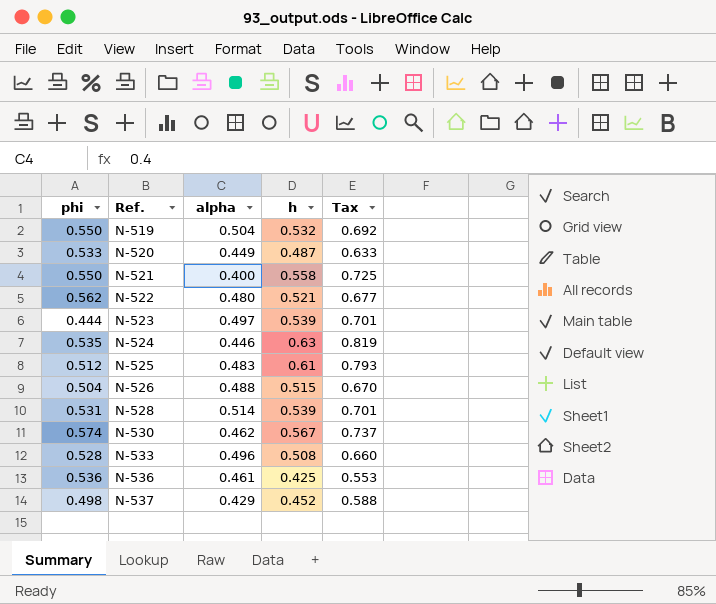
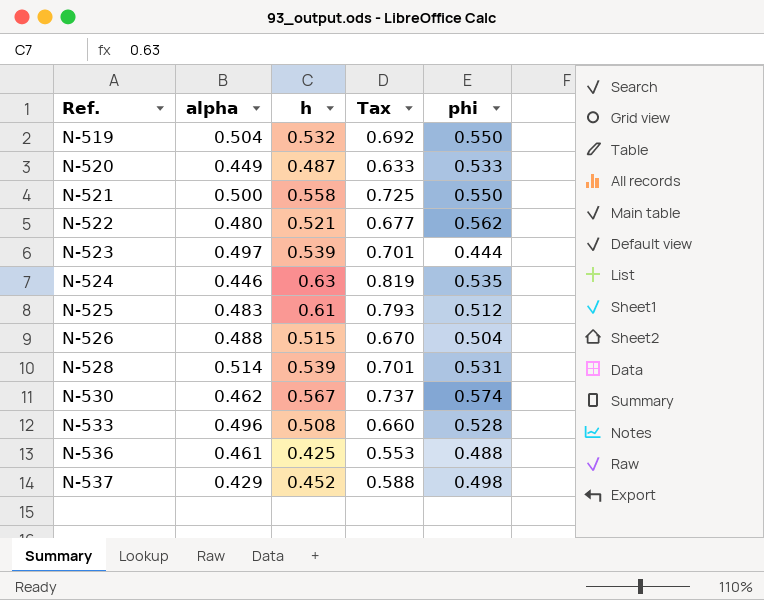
column phi | position: 1 -> 5
N-521 | alpha: 0.400 -> 0.500
N-536 | phi: 0.536 -> 0.488

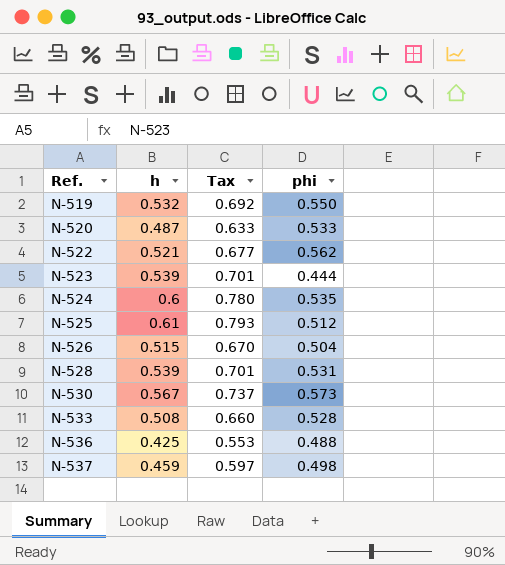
column alpha | position: 2 -> none
row N-521: 0.500 | 0.558 | 0.725 | 0.550 -> none
N-524 | h: 0.63 -> 0.6
N-524 | Tax: 0.819 -> 0.780
N-530 | phi: 0.574 -> 0.573
N-537 | h: 0.452 -> 0.459
N-537 | Tax: 0.588 -> 0.597

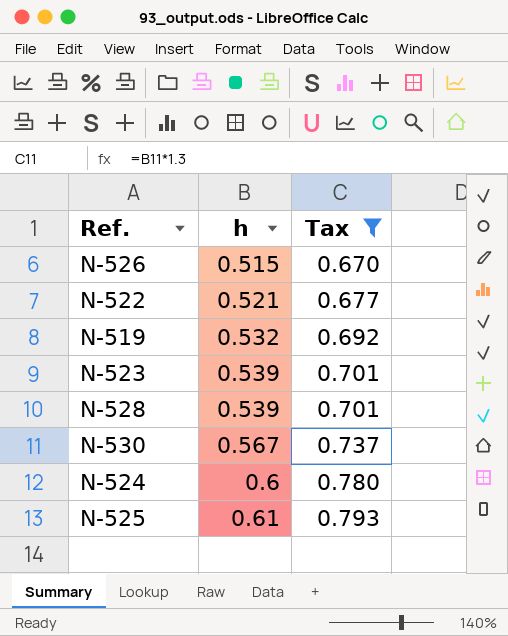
filter: none -> Tax >= 0.670
row order: Ref. ascending -> h ascending
column phi | position: 4 -> none

